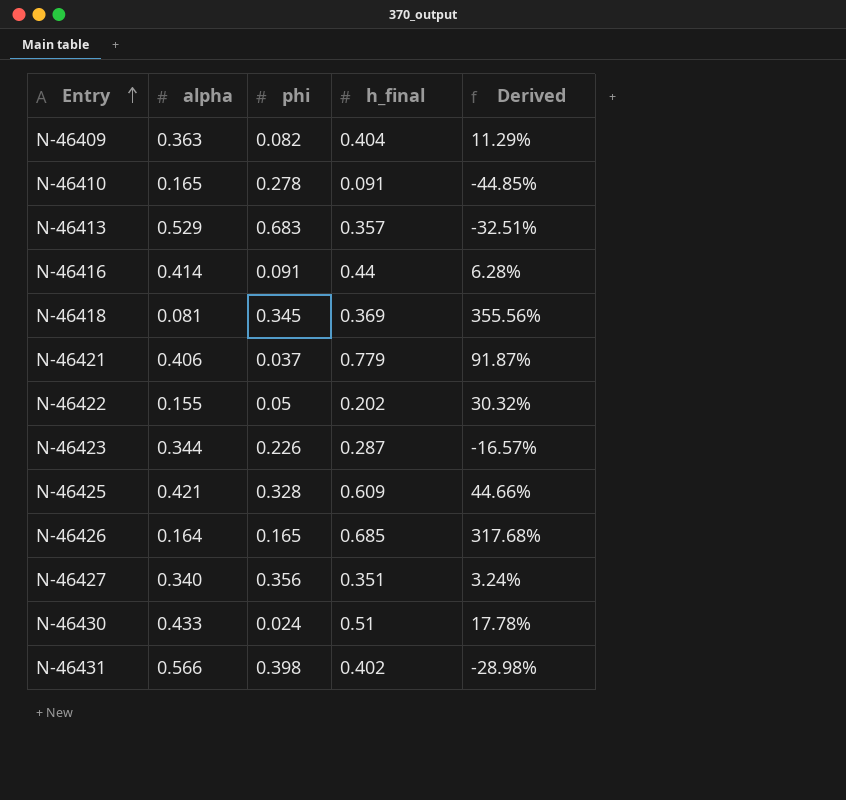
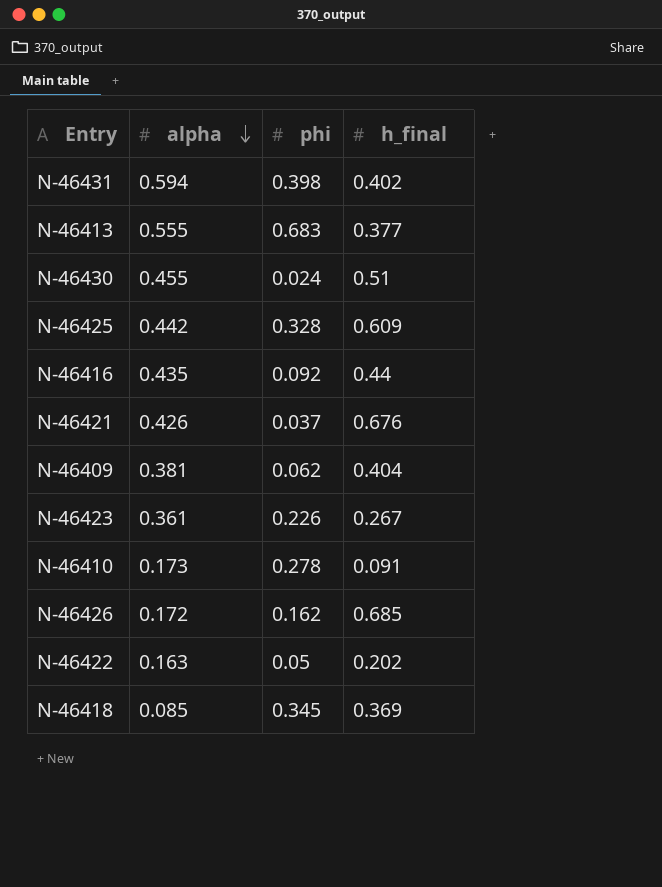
row order: Entry ascending -> alpha descending
column Derived | formula: ([h_final] - [alpha]) / [alpha] -> none
row N-46427: 0.340 | 0.356 | 0.351 | 3.24% -> none
N-46431 | alpha: 0.566 -> 0.594
N-46413 | alpha: 0.529 -> 0.555
N-46413 | h_final: 0.357 -> 0.377
N-46430 | alpha: 0.433 -> 0.455
N-46425 | alpha: 0.421 -> 0.442
N-46416 | alpha: 0.414 -> 0.435
N-46416 | phi: 0.091 -> 0.092
N-46421 | alpha: 0.406 -> 0.426
N-46421 | h_final: 0.779 -> 0.676
N-46409 | alpha: 0.363 -> 0.381
N-46409 | phi: 0.082 -> 0.062
N-46423 | alpha: 0.344 -> 0.361
N-46423 | h_final: 0.287 -> 0.267
N-46410 | alpha: 0.165 -> 0.173
N-46426 | alpha: 0.164 -> 0.172
N-46426 | phi: 0.165 -> 0.162
N-46422 | alpha: 0.155 -> 0.163
N-46418 | alpha: 0.081 -> 0.085

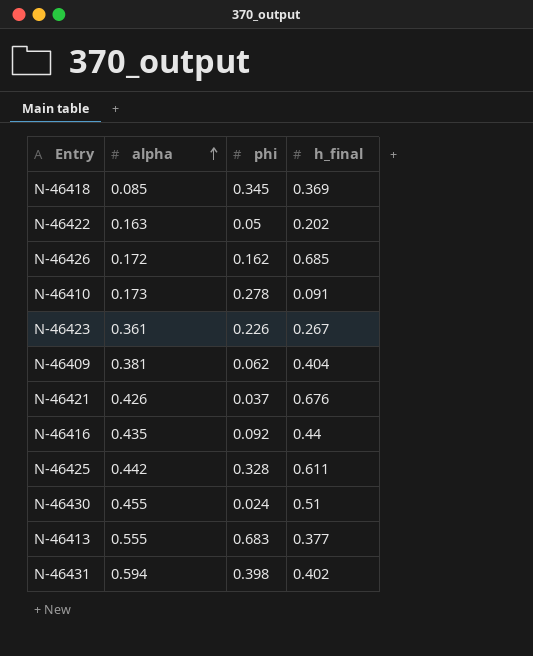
row order: alpha descending -> alpha ascending
N-46425 | h_final: 0.609 -> 0.611

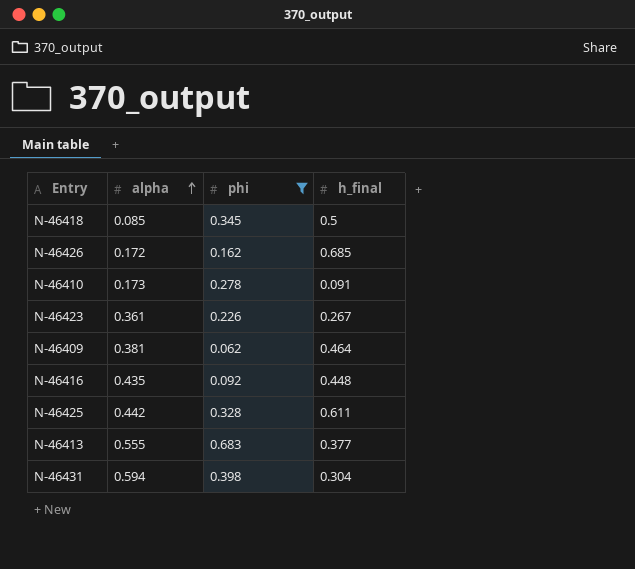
filter: none -> phi >= 0.062
N-46418 | h_final: 0.369 -> 0.5
N-46409 | h_final: 0.404 -> 0.464
N-46416 | h_final: 0.44 -> 0.448
N-46431 | h_final: 0.402 -> 0.304

